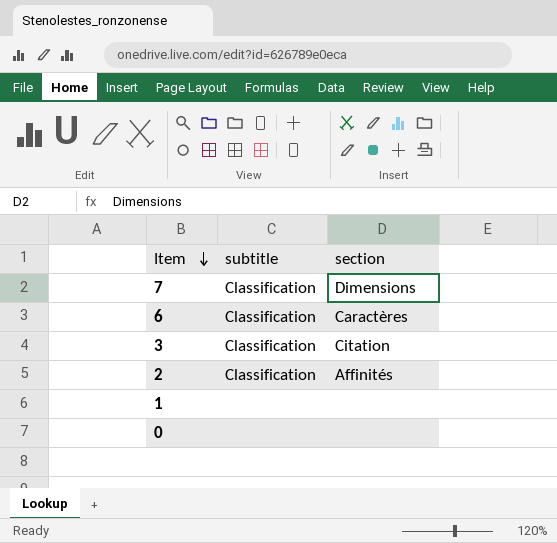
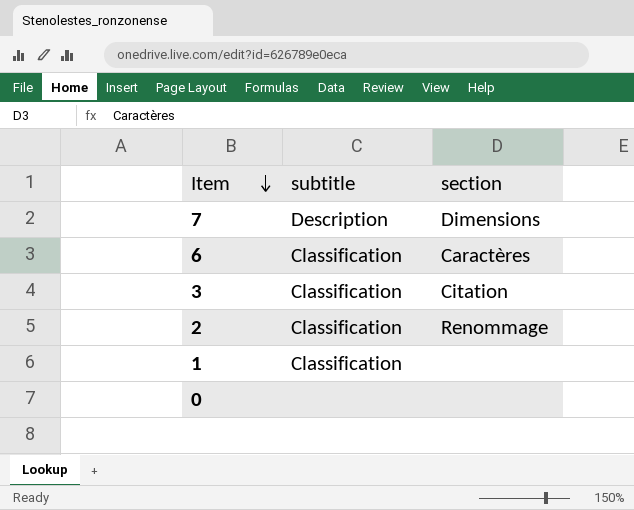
7 | subtitle: Classification -> Description
2 | section: Affinités -> Renommage
1 | subtitle: none -> Classification

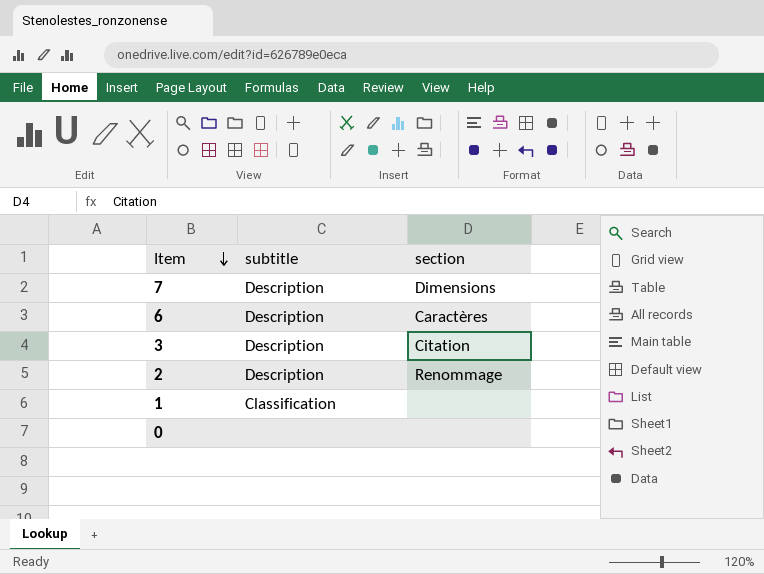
6 | subtitle: Classification -> Description
3 | subtitle: Classification -> Description
2 | subtitle: Classification -> Description

